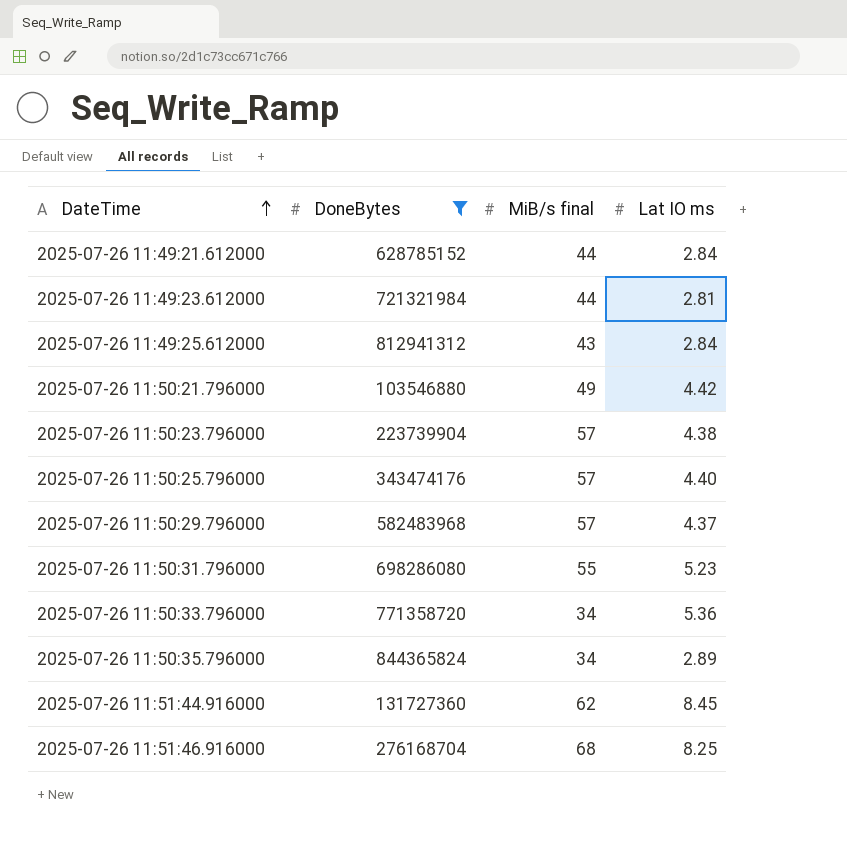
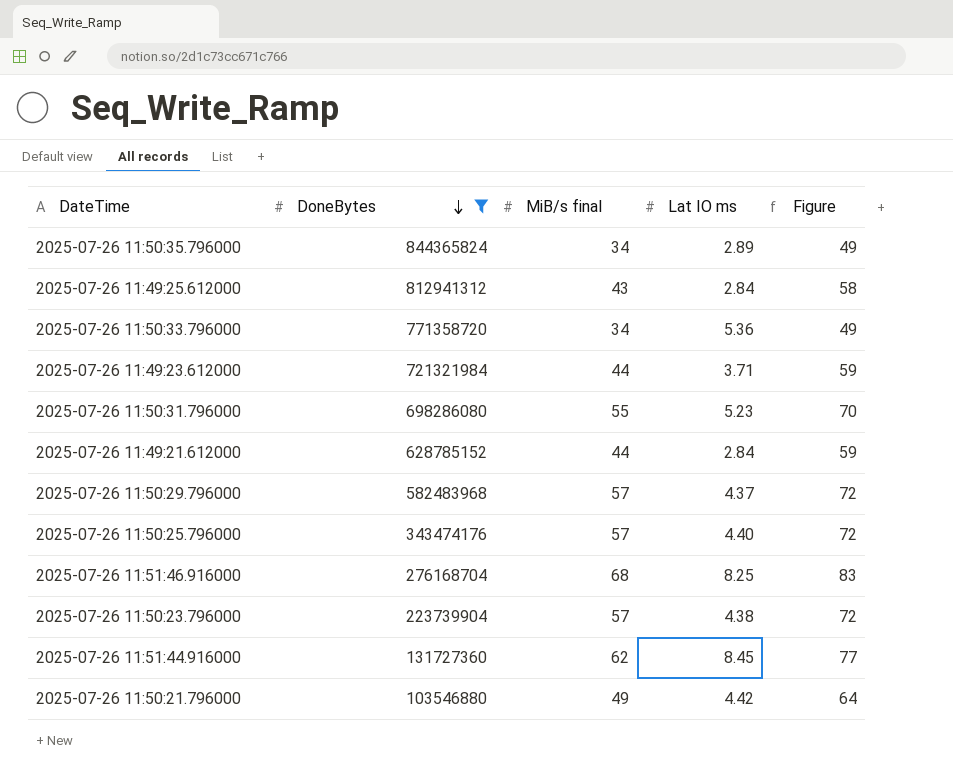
row order: DateTime ascending -> DoneBytes descending
column Figure | formula: none -> [MiB/s final] + 15
2025-07-26 11:49:23.612000 | Lat IO ms: 2.81 -> 3.71

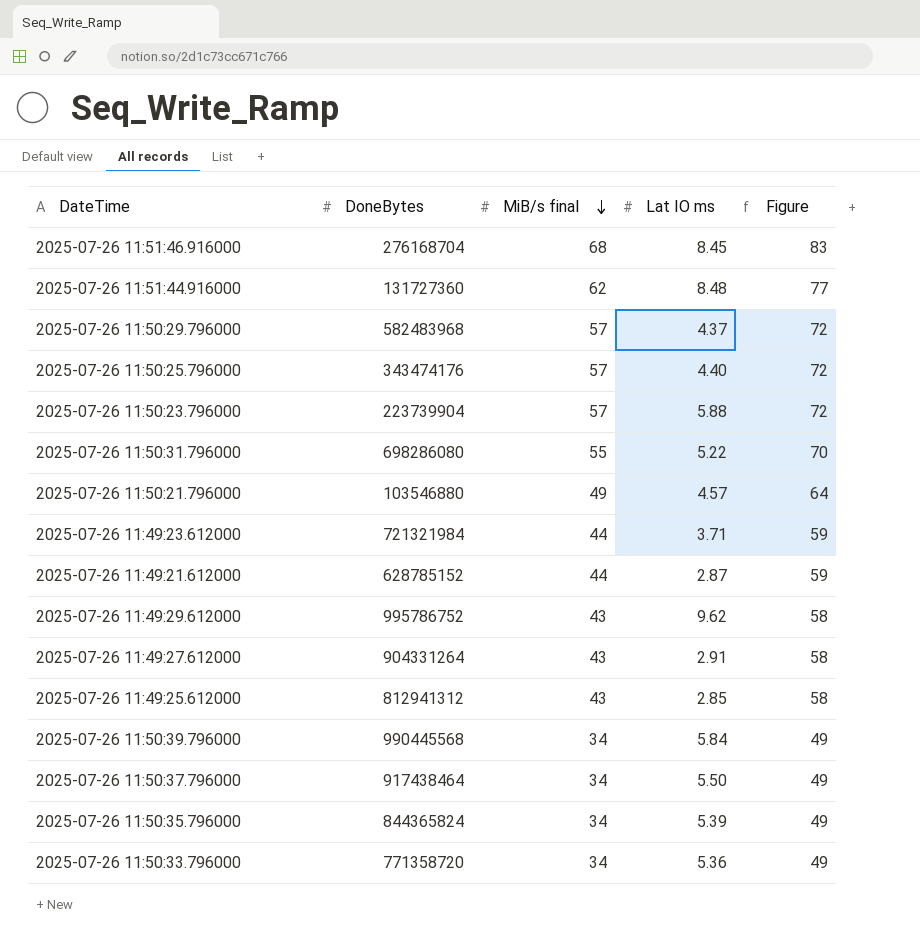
filter: DoneBytes <= 844365824 -> none
row order: DoneBytes descending -> MiB/s final descending
2025-07-26 11:51:46.916000 | Lat IO ms: 8.25 -> 8.45
2025-07-26 11:51:44.916000 | Lat IO ms: 8.45 -> 8.48
2025-07-26 11:50:23.796000 | Lat IO ms: 4.38 -> 5.88
2025-07-26 11:50:31.796000 | Lat IO ms: 5.23 -> 5.22
2025-07-26 11:50:21.796000 | Lat IO ms: 4.42 -> 4.57
2025-07-26 11:49:21.612000 | Lat IO ms: 2.84 -> 2.87
2025-07-26 11:49:25.612000 | Lat IO ms: 2.84 -> 2.85
2025-07-26 11:50:35.796000 | Lat IO ms: 2.89 -> 5.39

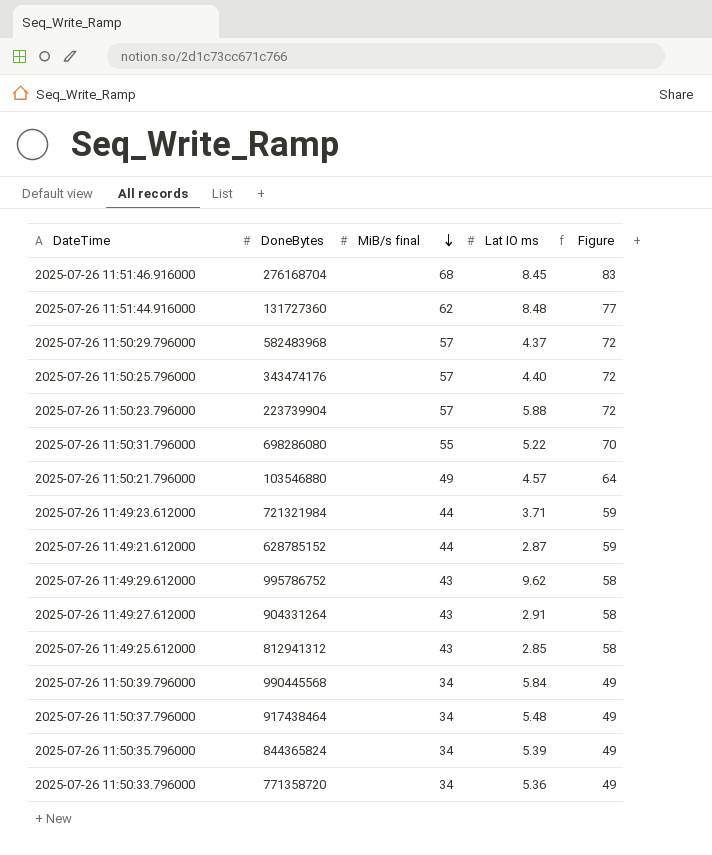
2025-07-26 11:50:37.796000 | Lat IO ms: 5.50 -> 5.48

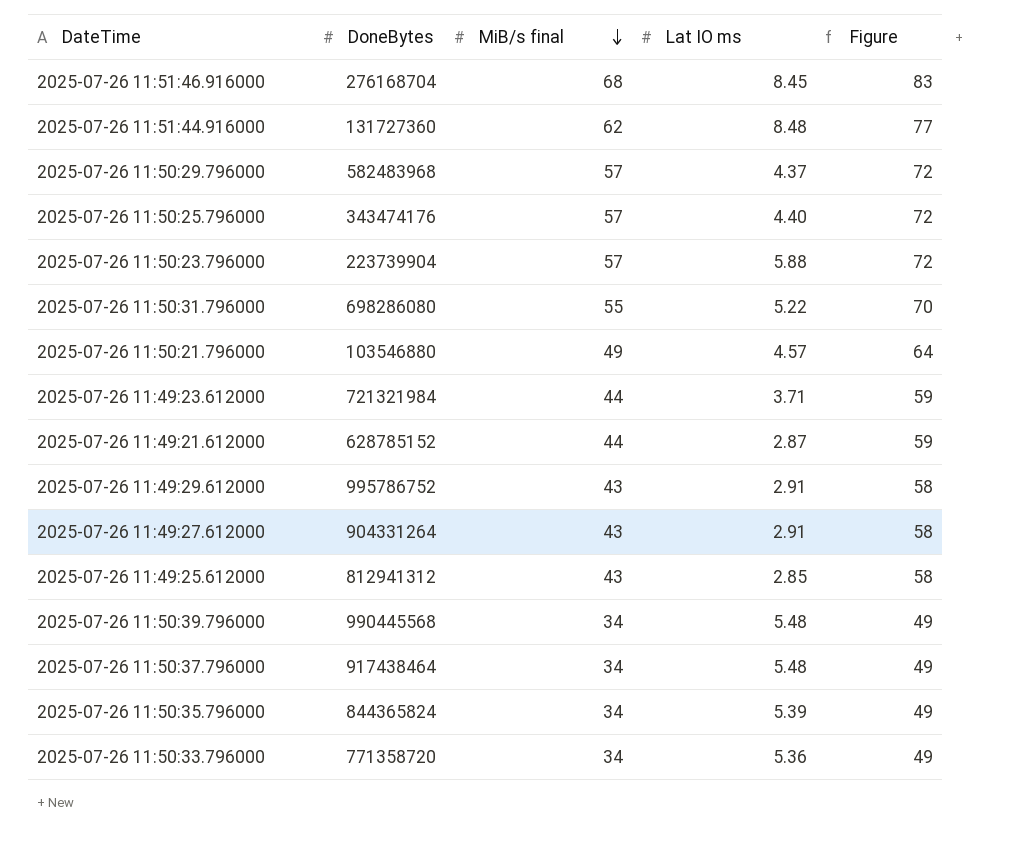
2025-07-26 11:49:29.612000 | Lat IO ms: 9.62 -> 2.91
2025-07-26 11:50:39.796000 | Lat IO ms: 5.84 -> 5.48

